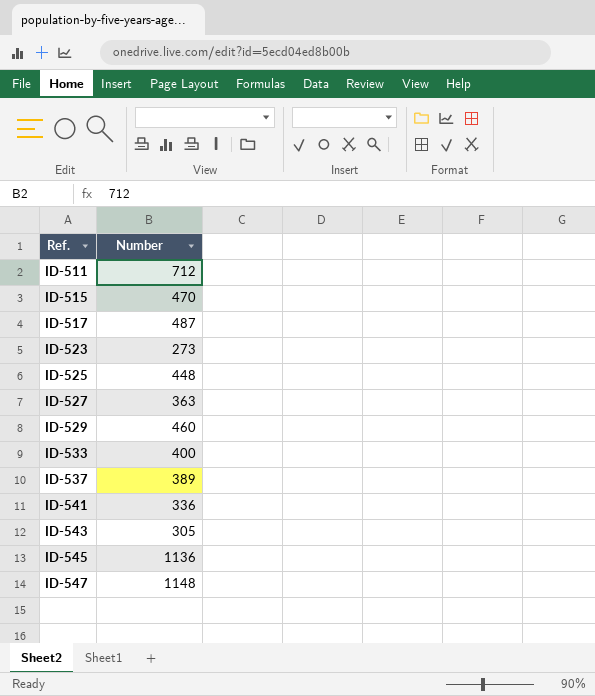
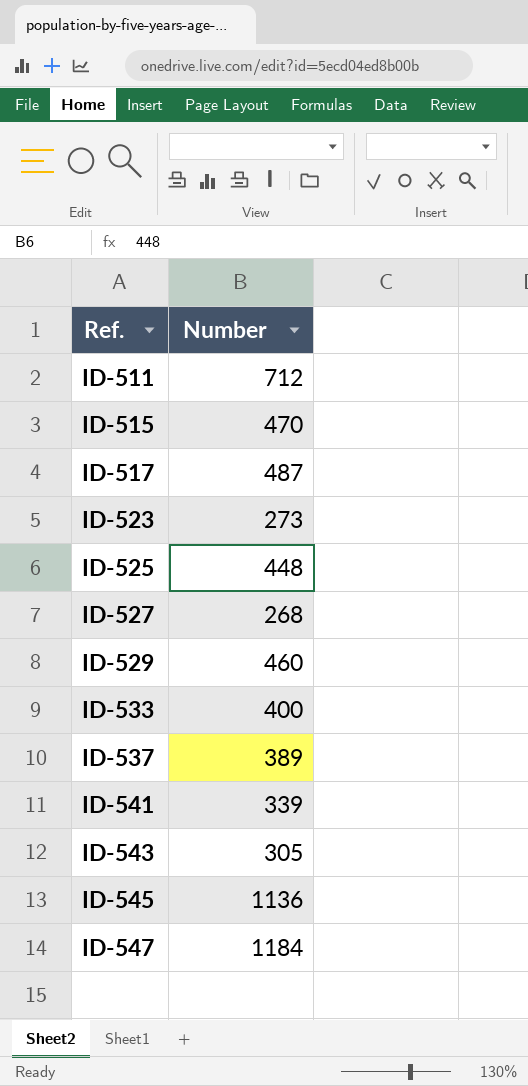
ID-527 | Number: 363 -> 268
ID-541 | Number: 336 -> 339
ID-547 | Number: 1148 -> 1184

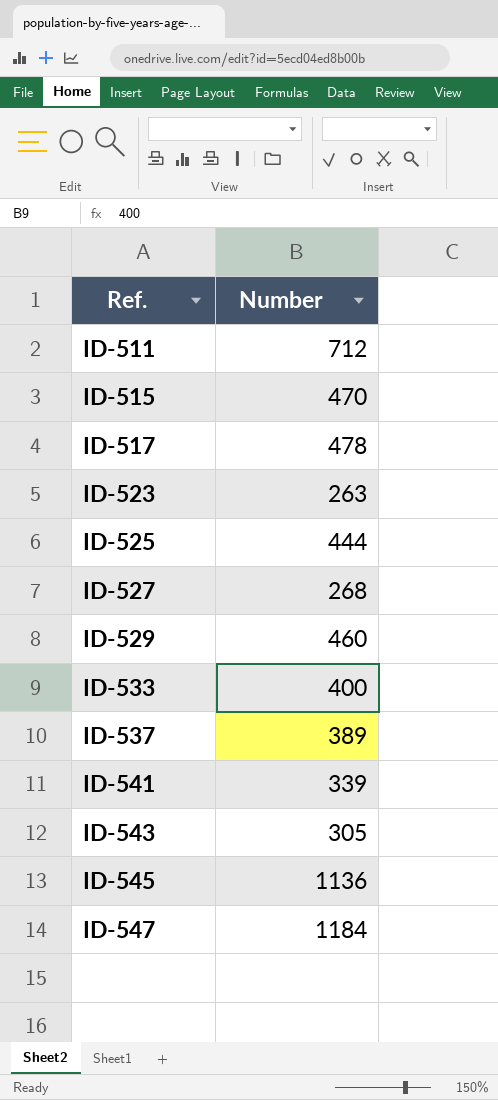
ID-517 | Number: 487 -> 478
ID-523 | Number: 273 -> 263
ID-525 | Number: 448 -> 444

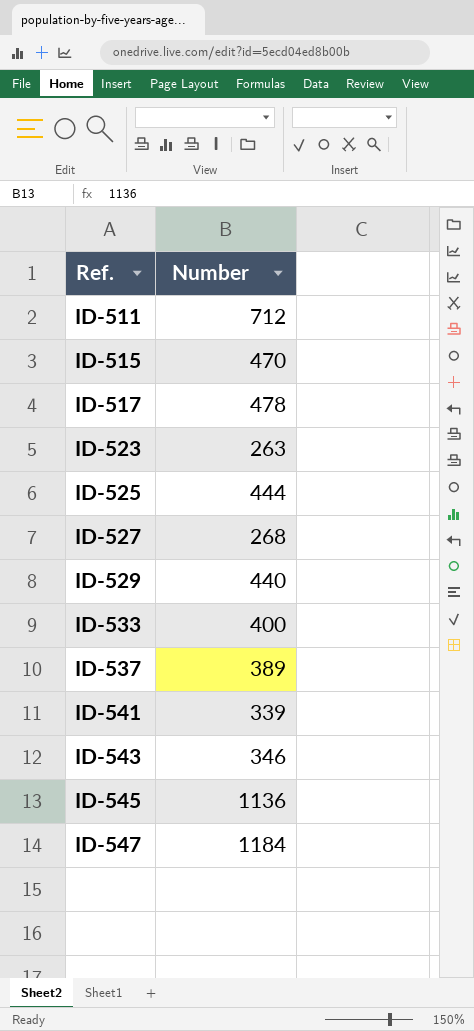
ID-529 | Number: 460 -> 440
ID-543 | Number: 305 -> 346

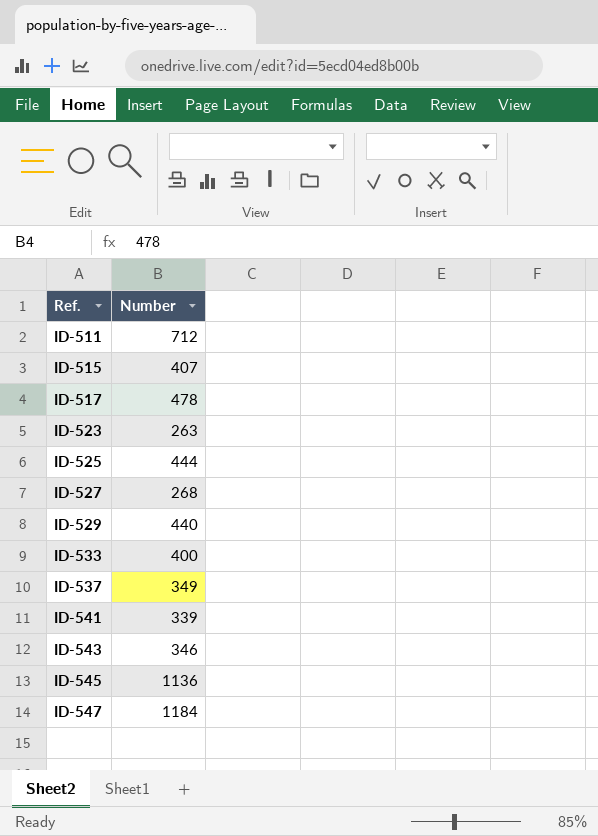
ID-515 | Number: 470 -> 407
ID-537 | Number: 389 -> 349

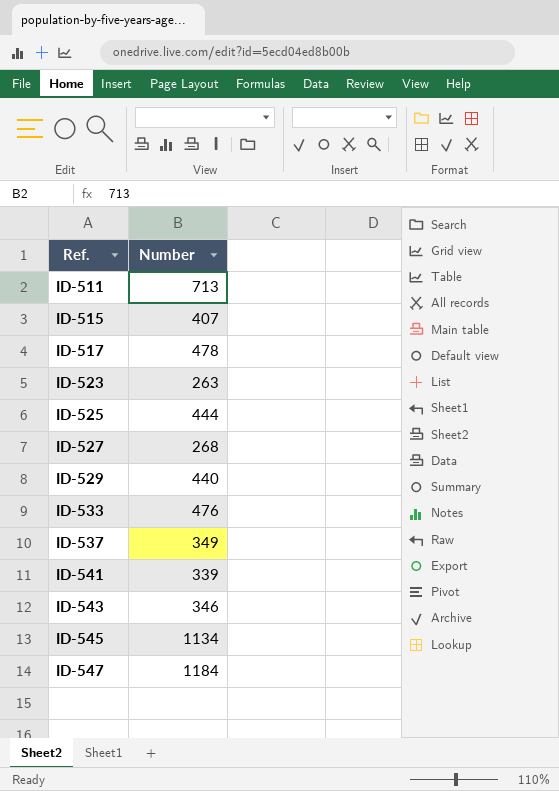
ID-511 | Number: 712 -> 713
ID-533 | Number: 400 -> 476
ID-545 | Number: 1136 -> 1134

